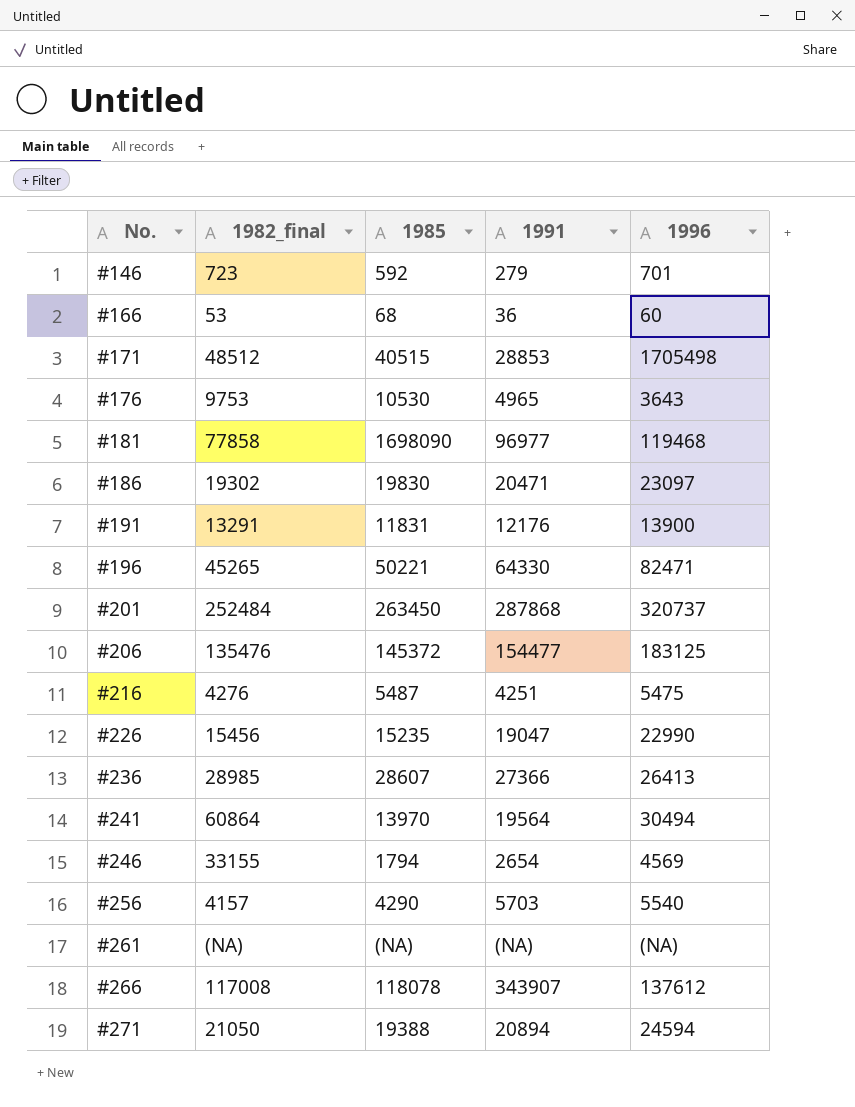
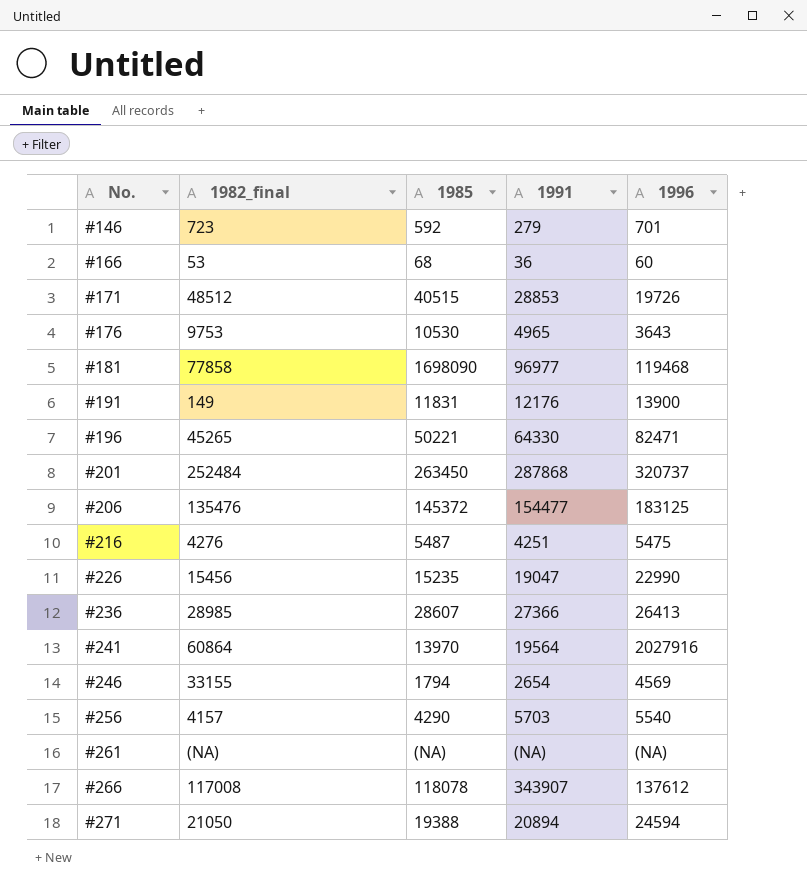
row #186: 19302 | 19830 | 20471 | 23097 -> none
#171 | 1996: 1705498 -> 19726
#191 | 1982_final: 13291 -> 149
#241 | 1996: 30494 -> 2027916

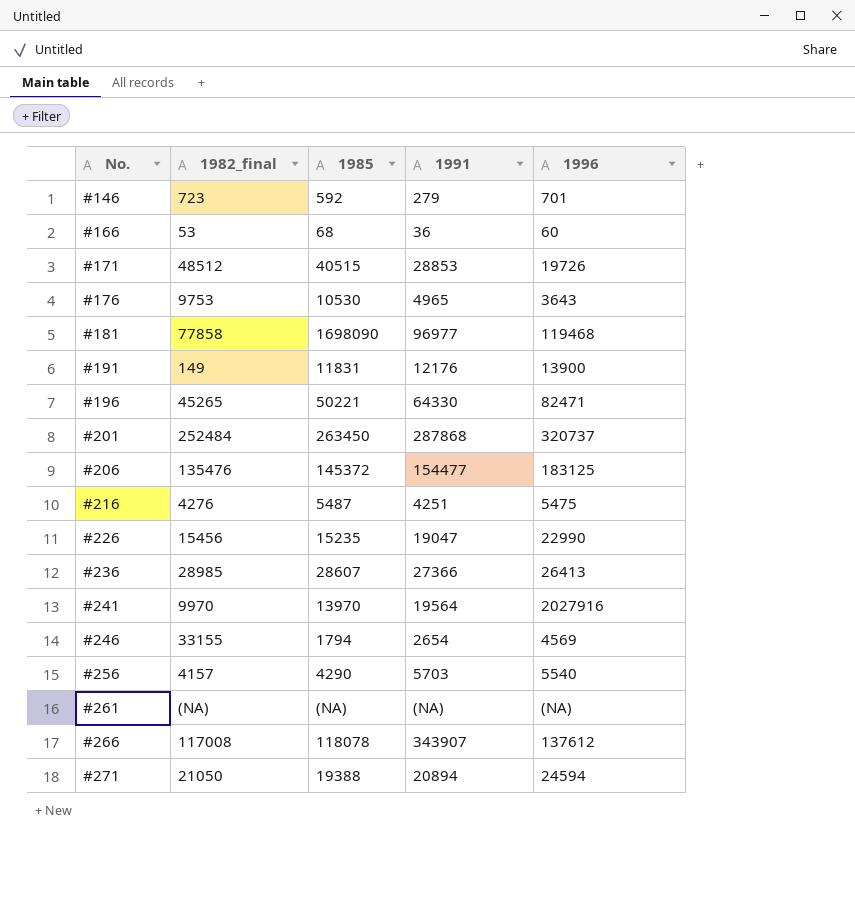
#241 | 1982_final: 60864 -> 9970

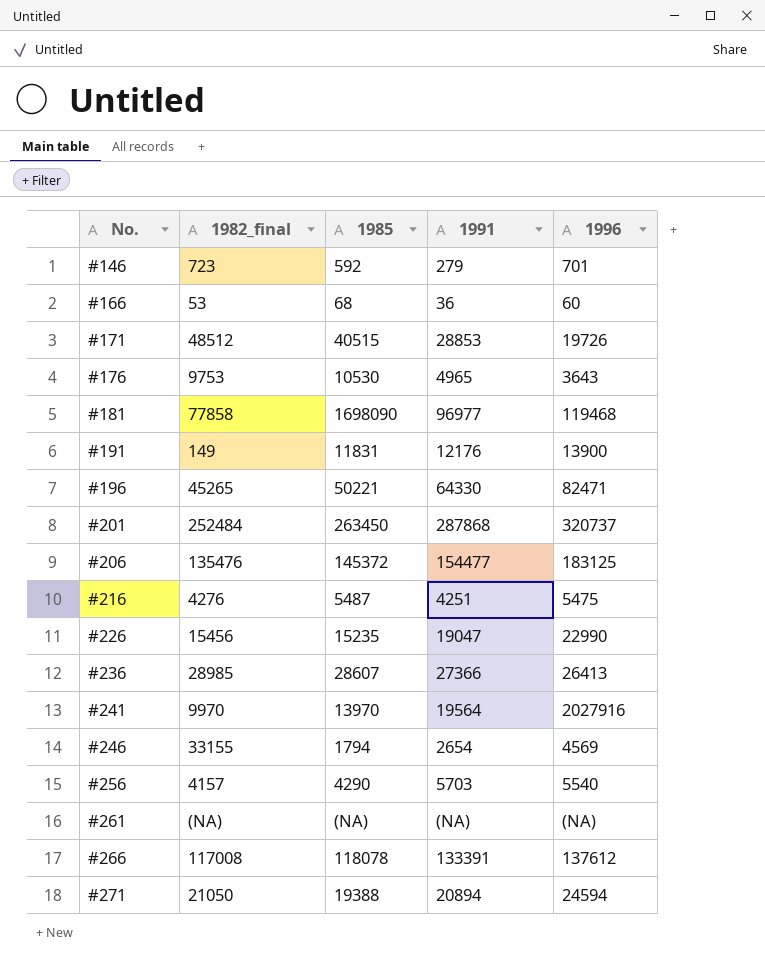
#266 | 1991: 343907 -> 133391

